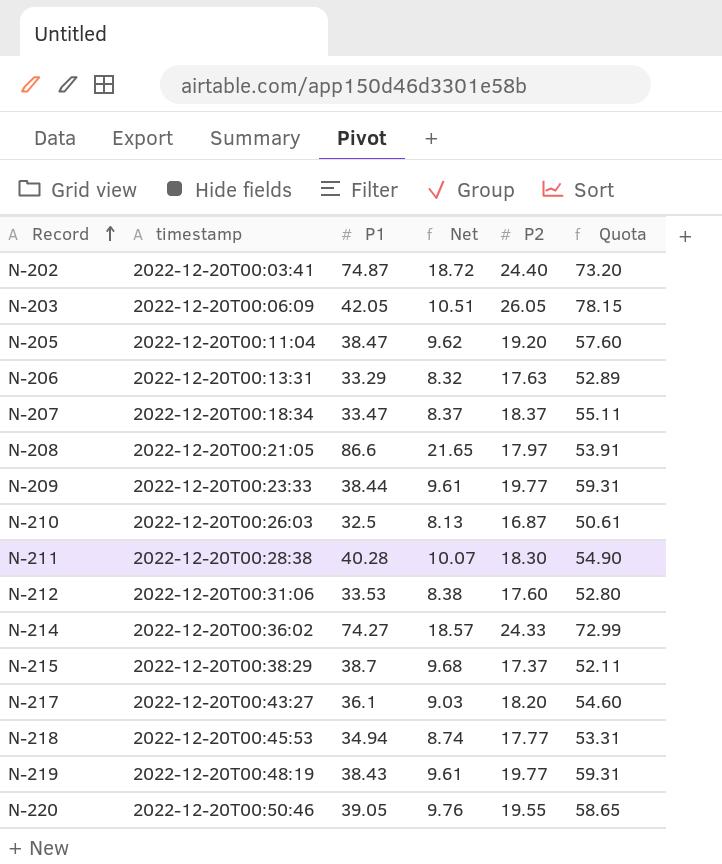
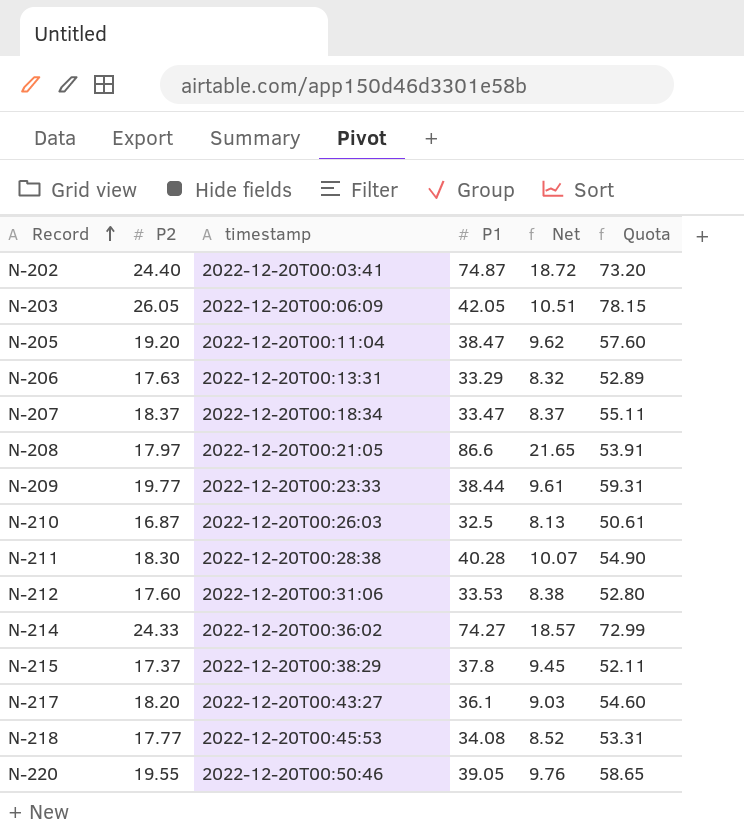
column P2 | position: 5 -> 2
row N-219: 2022-12-20T00:48:19 | 38.43 | 9.61 | 19.77 | 59.31 -> none
N-215 | P1: 38.7 -> 37.8
N-215 | Net: 9.68 -> 9.45
N-218 | P1: 34.94 -> 34.08
N-218 | Net: 8.74 -> 8.52

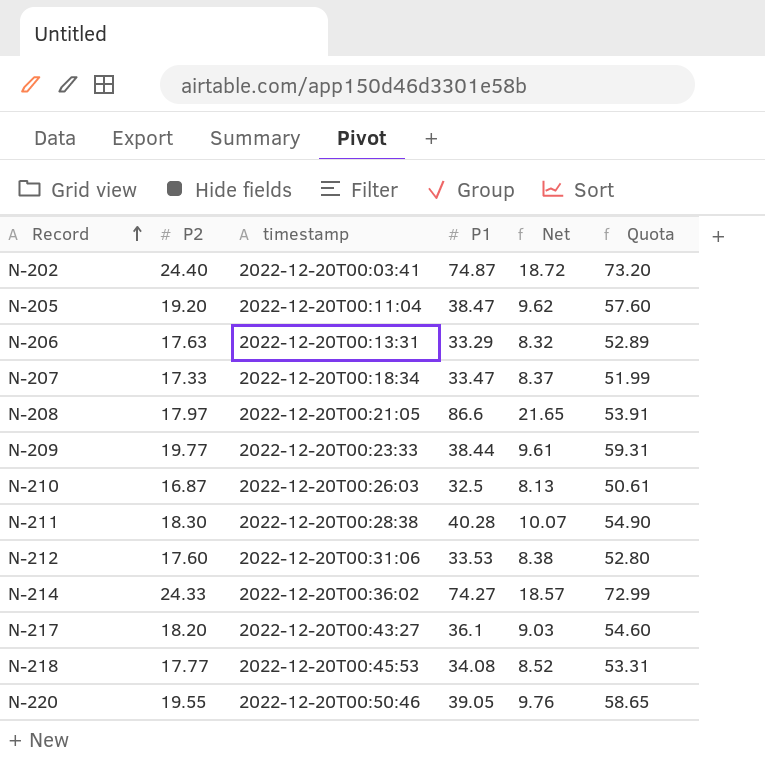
row N-203: 26.05 | 2022-12-20T00:06:09 | 42.05 | 10.51 | 78.15 -> none
row N-215: 17.37 | 2022-12-20T00:38:29 | 37.8 | 9.45 | 52.11 -> none
N-207 | P2: 18.37 -> 17.33
N-207 | Quota: 55.11 -> 51.99

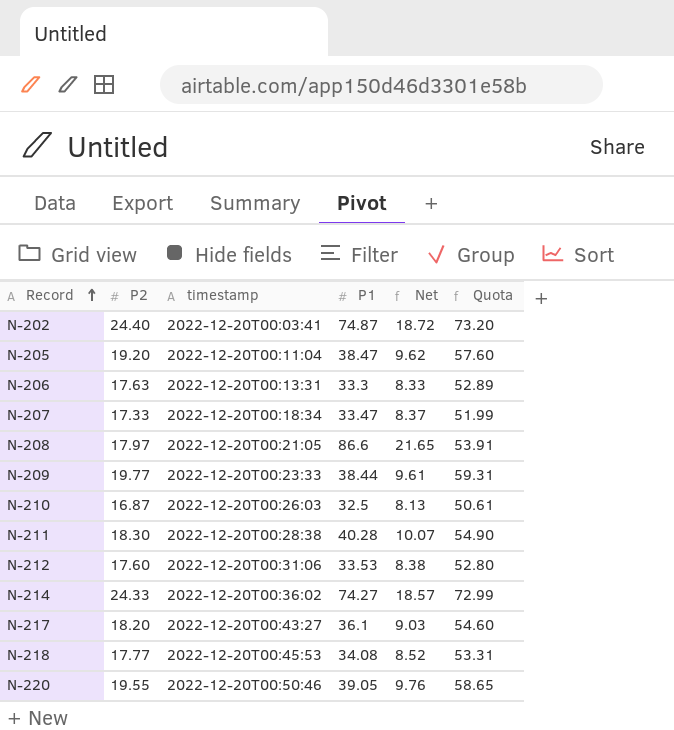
N-206 | P1: 33.29 -> 33.3
N-206 | Net: 8.32 -> 8.33

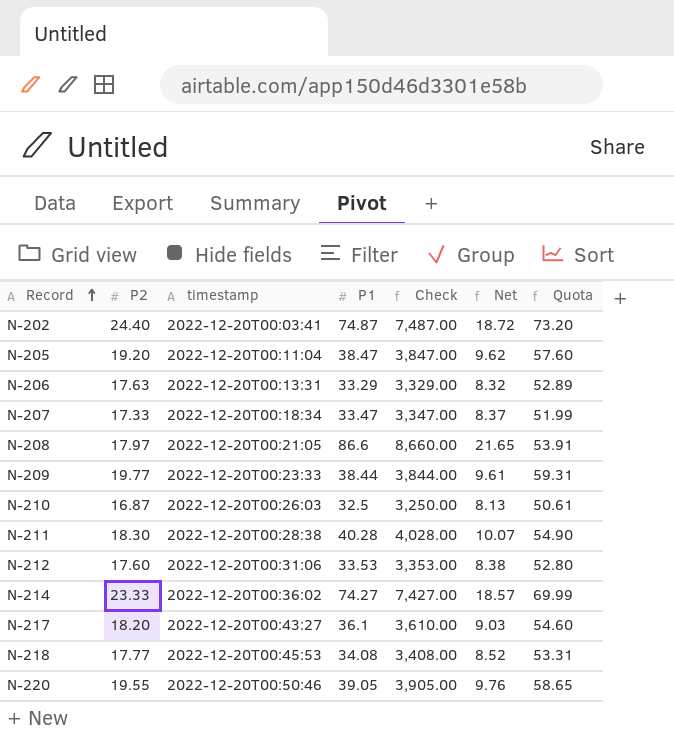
column Check | formula: none -> [P1] * 100
N-206 | P1: 33.3 -> 33.29
N-206 | Net: 8.33 -> 8.32
N-214 | P2: 24.33 -> 23.33
N-214 | Quota: 72.99 -> 69.99

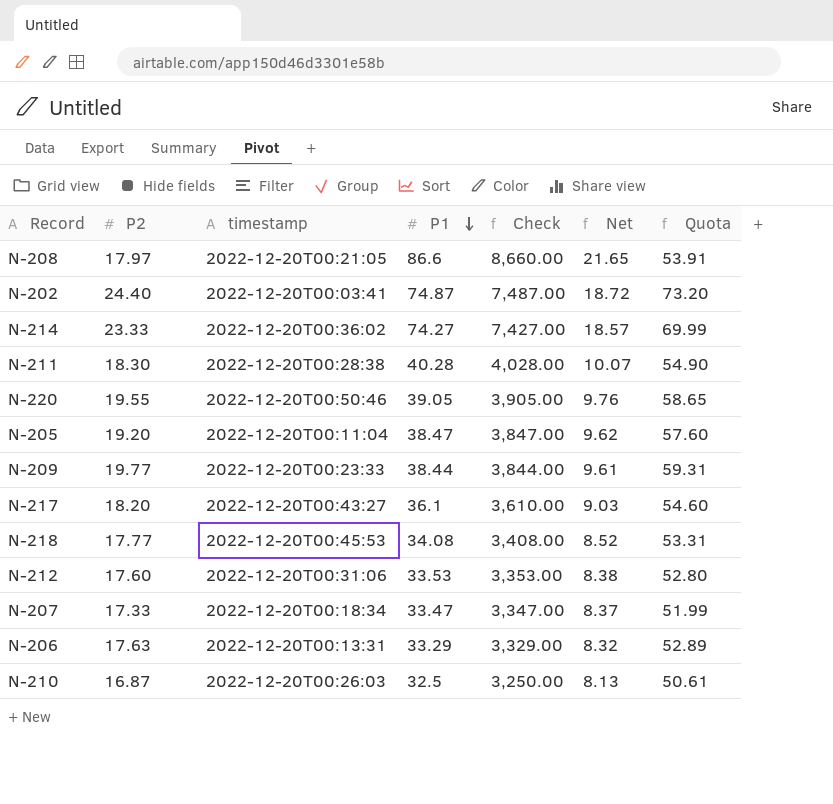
row order: Record ascending -> P1 descending

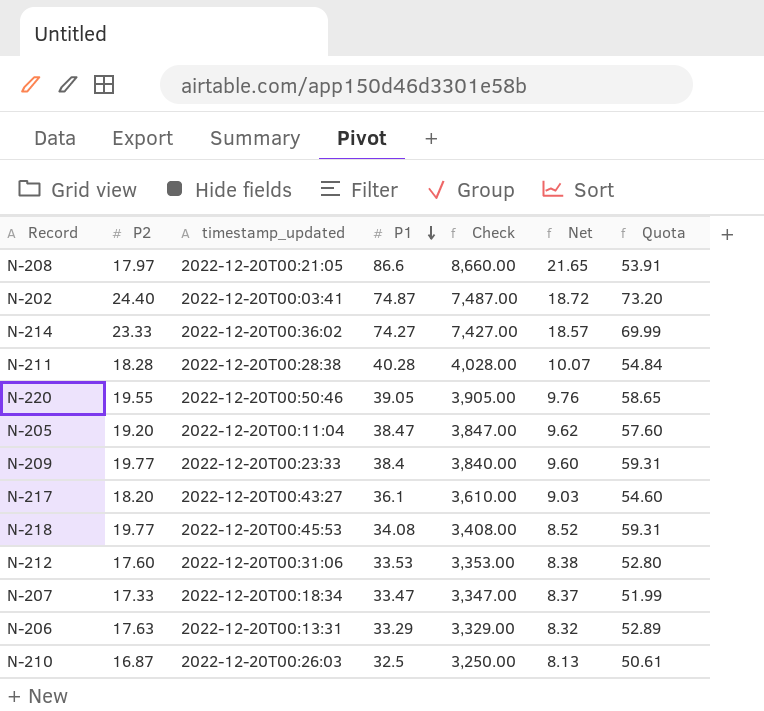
column name: timestamp -> timestamp_updated
N-211 | P2: 18.30 -> 18.28
N-211 | Quota: 54.90 -> 54.84
N-209 | P1: 38.44 -> 38.4
N-209 | Check: 3,844.00 -> 3,840.00
N-209 | Net: 9.61 -> 9.60
N-218 | P2: 17.77 -> 19.77
N-218 | Quota: 53.31 -> 59.31

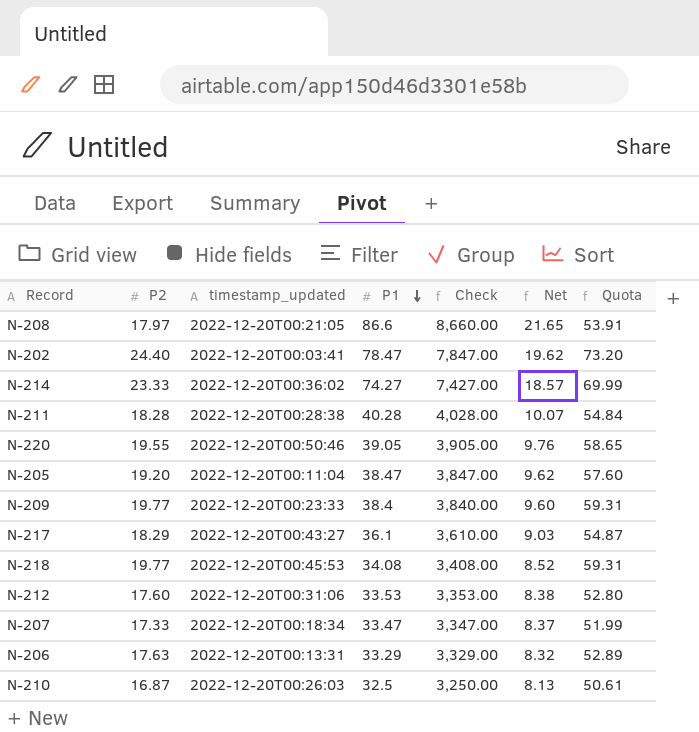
N-202 | P1: 74.87 -> 78.47
N-202 | Check: 7,487.00 -> 7,847.00
N-202 | Net: 18.72 -> 19.62
N-217 | P2: 18.20 -> 18.29
N-217 | Quota: 54.60 -> 54.87

